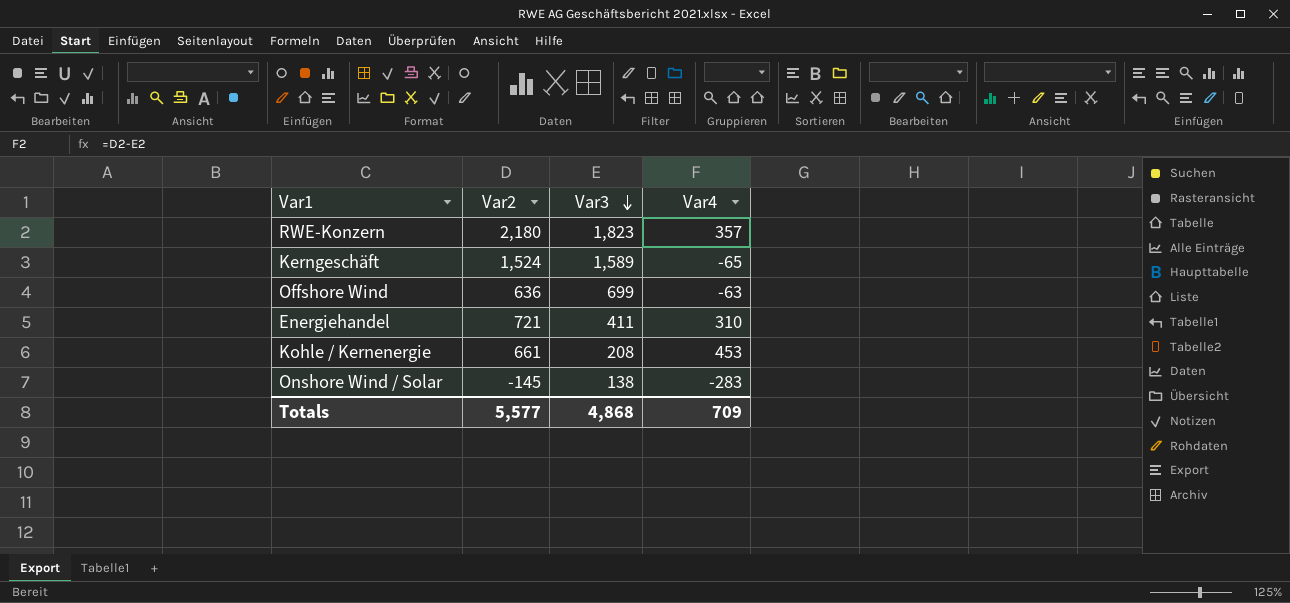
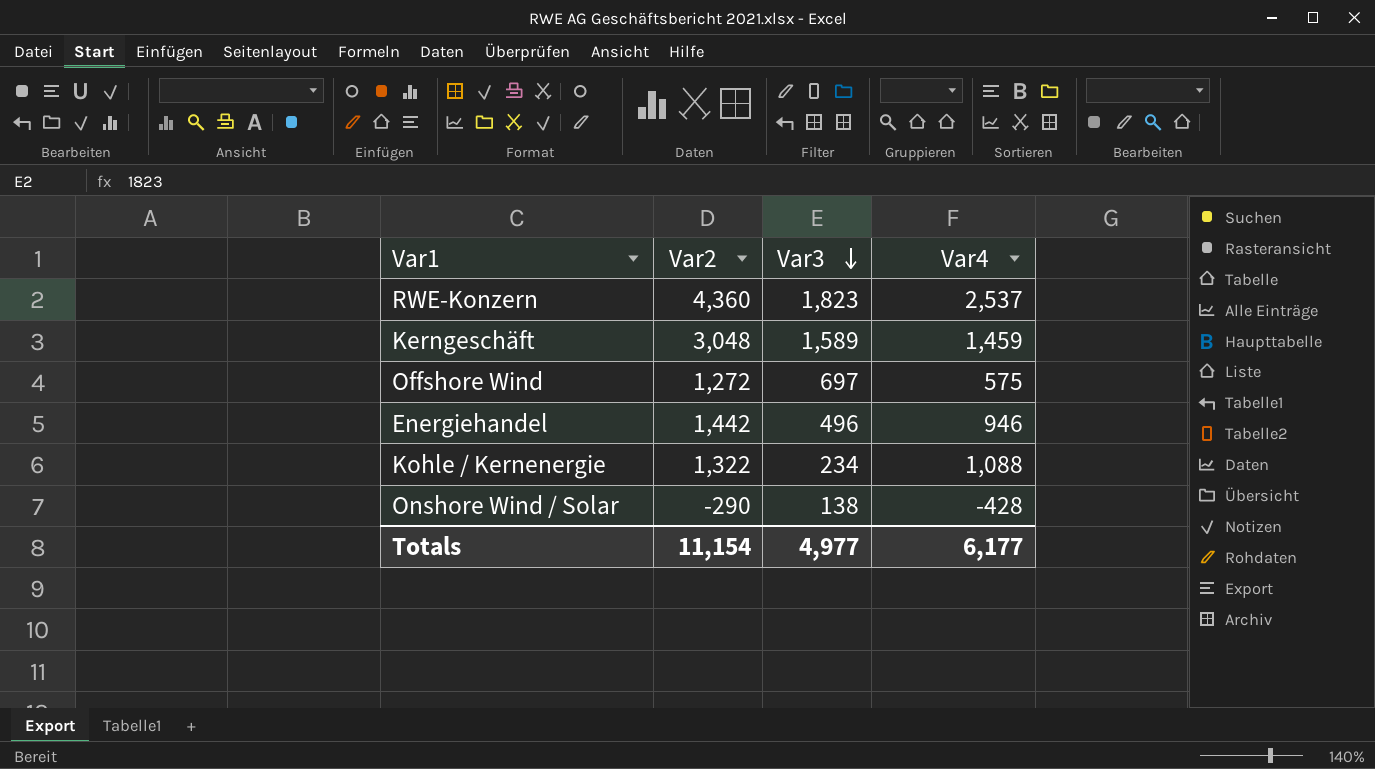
RWE-Konzern | Var2: 2,180 -> 4,360
RWE-Konzern | Var4: 357 -> 2,537
Kerngeschäft | Var2: 1,524 -> 3,048
Kerngeschäft | Var4: -65 -> 1,459
Offshore Wind | Var2: 636 -> 1,272
Offshore Wind | Var3: 699 -> 697
Offshore Wind | Var4: -63 -> 575
Energiehandel | Var2: 721 -> 1,442
Energiehandel | Var3: 411 -> 496
Energiehandel | Var4: 310 -> 946
Kohle / Kernenergie | Var2: 661 -> 1,322
Kohle / Kernenergie | Var3: 208 -> 234
Kohle / Kernenergie | Var4: 453 -> 1,088
Onshore Wind / Solar | Var2: -145 -> -290
Onshore Wind / Solar | Var4: -283 -> -428
Totals | Var2: 5,577 -> 11,154
Totals | Var3: 4,868 -> 4,977
Totals | Var4: 709 -> 6,177

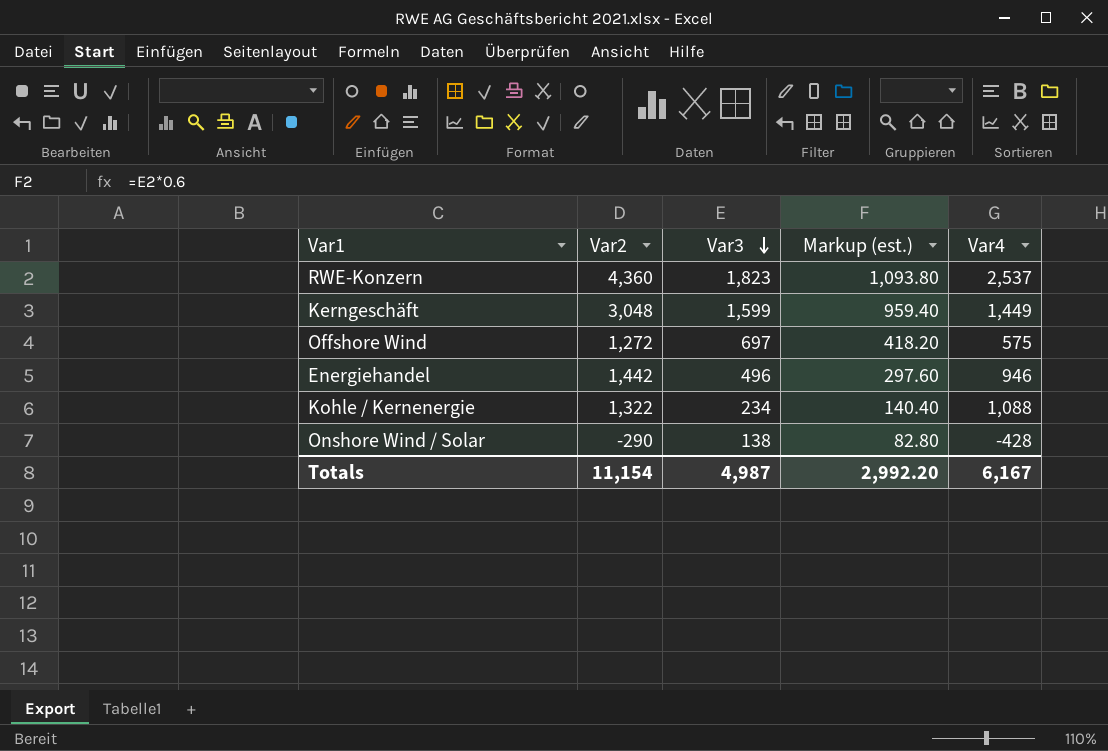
column Markup (est.) | formula: none -> [Var3] * 0.6
Kerngeschäft | Var3: 1,589 -> 1,599
Kerngeschäft | Var4: 1,459 -> 1,449
Totals | Var3: 4,977 -> 4,987
Totals | Var4: 6,177 -> 6,167

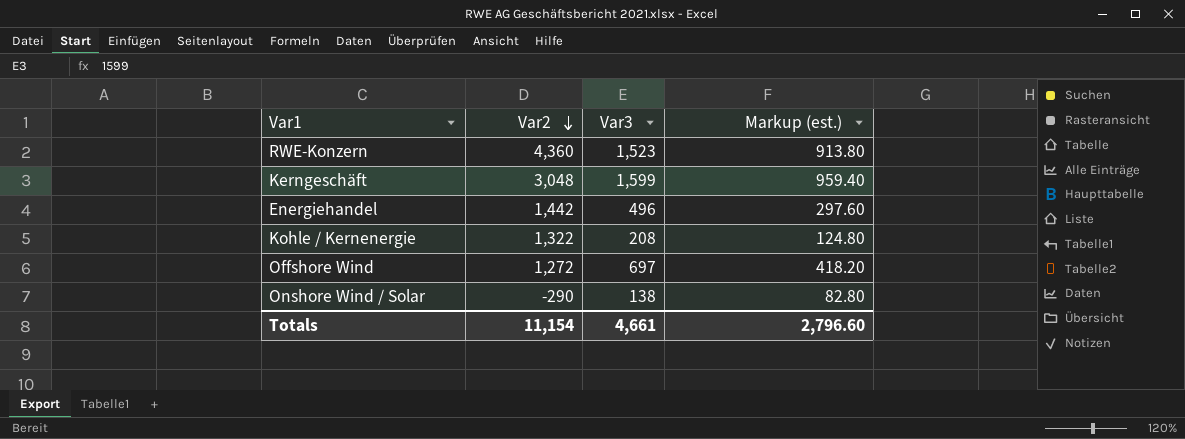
row order: Var3 descending -> Var2 descending
column Var4 | formula: [Var2] - [Var3] -> none
RWE-Konzern | Var3: 1,823 -> 1,523
RWE-Konzern | Markup (est.): 1,093.80 -> 913.80
Kohle / Kernenergie | Var3: 234 -> 208
Kohle / Kernenergie | Markup (est.): 140.40 -> 124.80
Totals | Var3: 4,987 -> 4,661
Totals | Markup (est.): 2,992.20 -> 2,796.60

